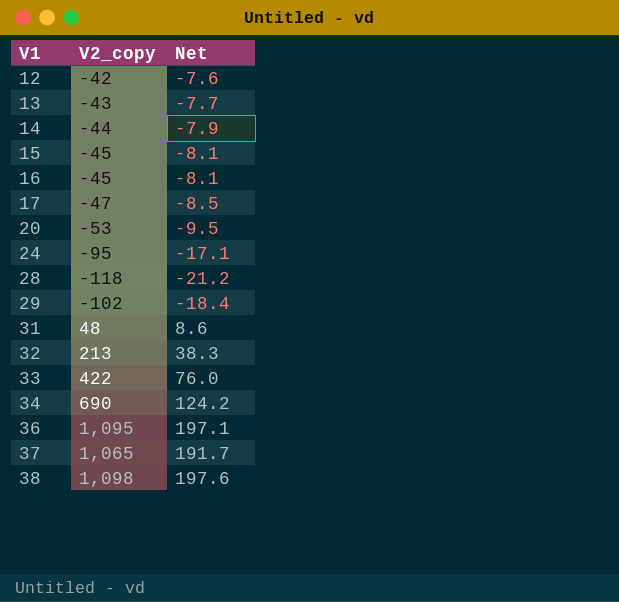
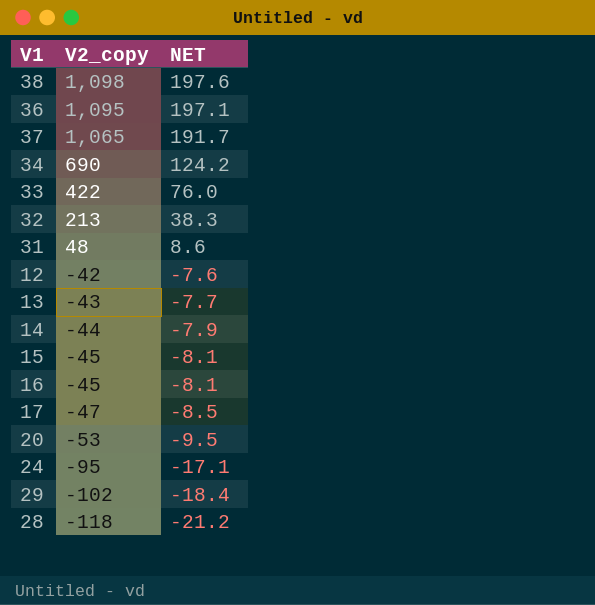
row order: V1 ascending -> V2_copy descending
column name: Net -> NET

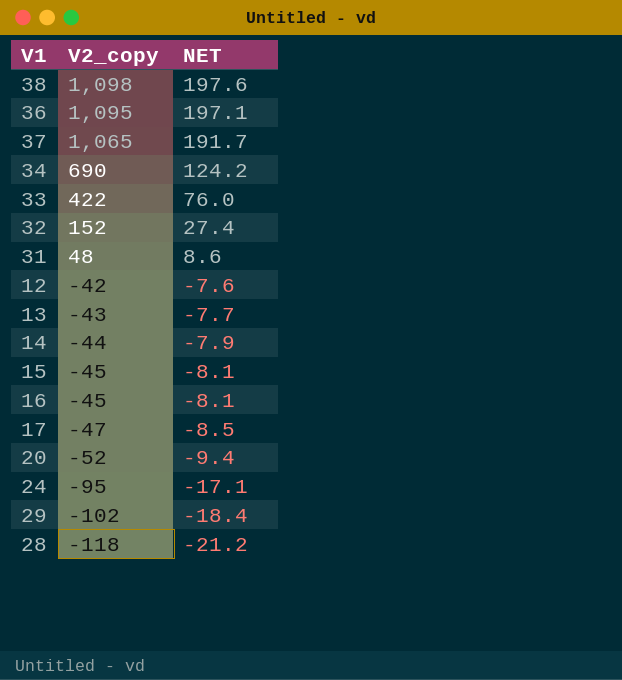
32 | V2_copy: 213 -> 152
32 | NET: 38.3 -> 27.4
20 | V2_copy: -53 -> -52
20 | NET: -9.5 -> -9.4

